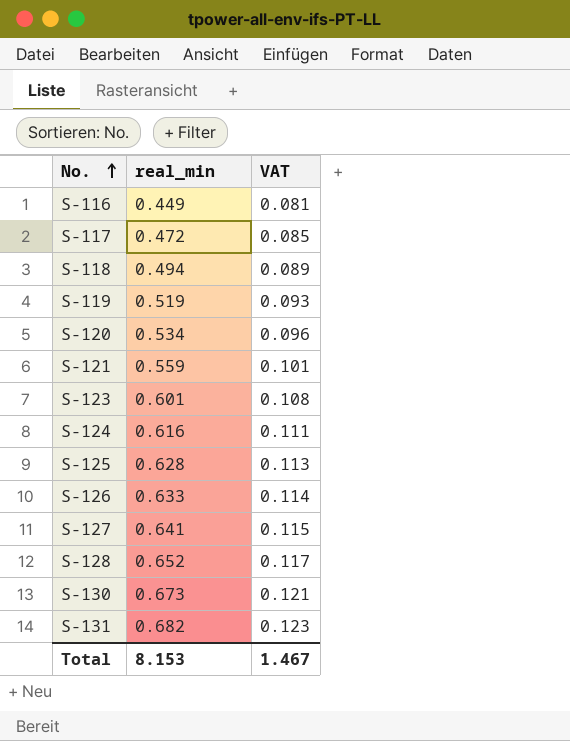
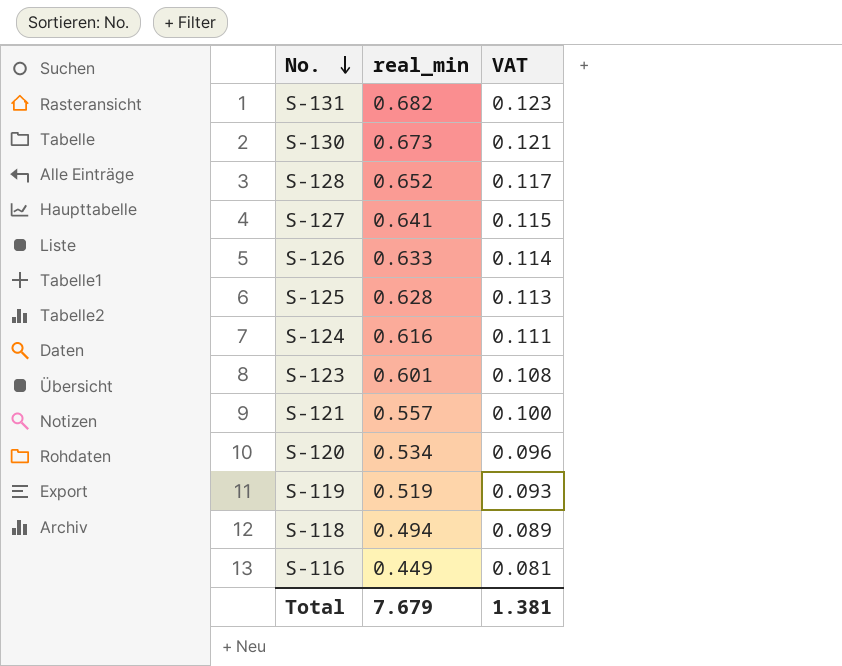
row order: No. ascending -> No. descending
row S-117: 0.472 | 0.085 -> none
S-121 | real_min: 0.559 -> 0.557
S-121 | VAT: 0.101 -> 0.100
Total | real_min: 8.153 -> 7.679
Total | VAT: 1.467 -> 1.381

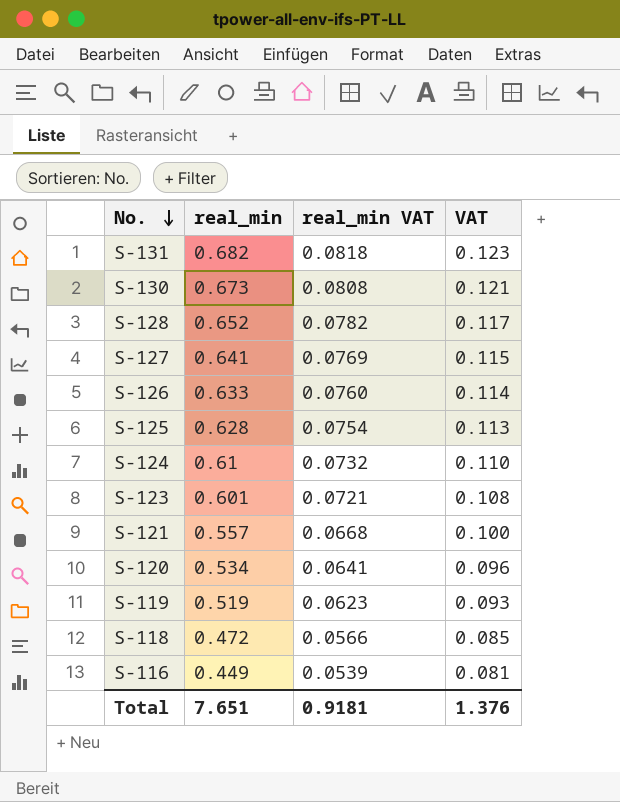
column real_min VAT | formula: none -> [real_min] * 0.12
S-124 | real_min: 0.616 -> 0.61
S-124 | VAT: 0.111 -> 0.110
S-118 | real_min: 0.494 -> 0.472
S-118 | VAT: 0.089 -> 0.085
Total | real_min: 7.679 -> 7.651
Total | VAT: 1.381 -> 1.376

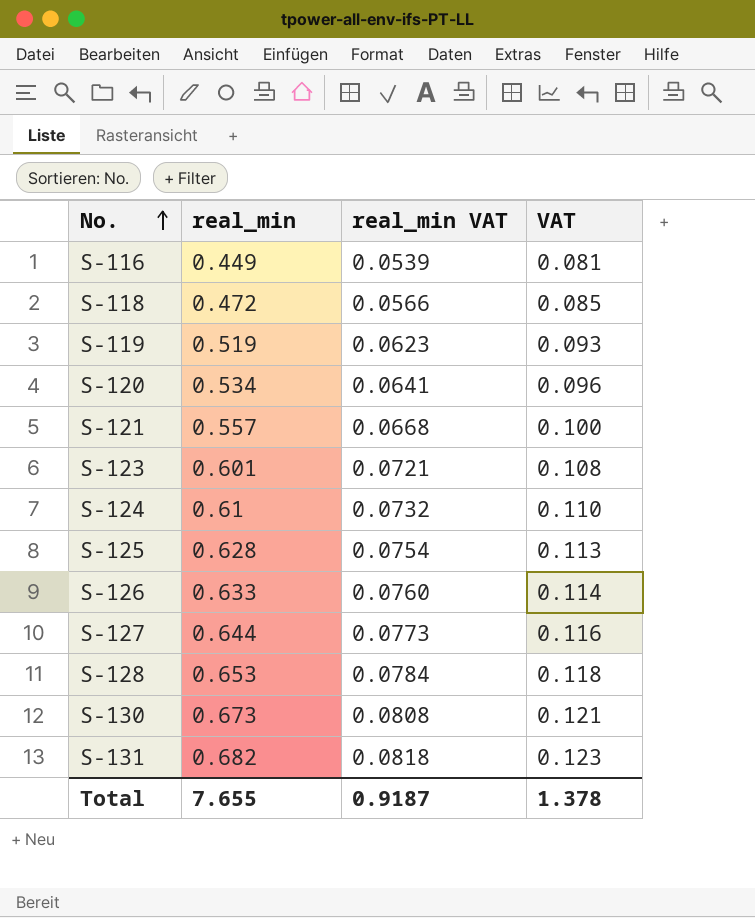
row order: No. descending -> No. ascending
S-127 | real_min: 0.641 -> 0.644
S-127 | real_min VAT: 0.0769 -> 0.0773
S-127 | VAT: 0.115 -> 0.116
S-128 | real_min: 0.652 -> 0.653
S-128 | real_min VAT: 0.0782 -> 0.0784
S-128 | VAT: 0.117 -> 0.118
Total | real_min: 7.651 -> 7.655
Total | real_min VAT: 0.9181 -> 0.9187
Total | VAT: 1.376 -> 1.378

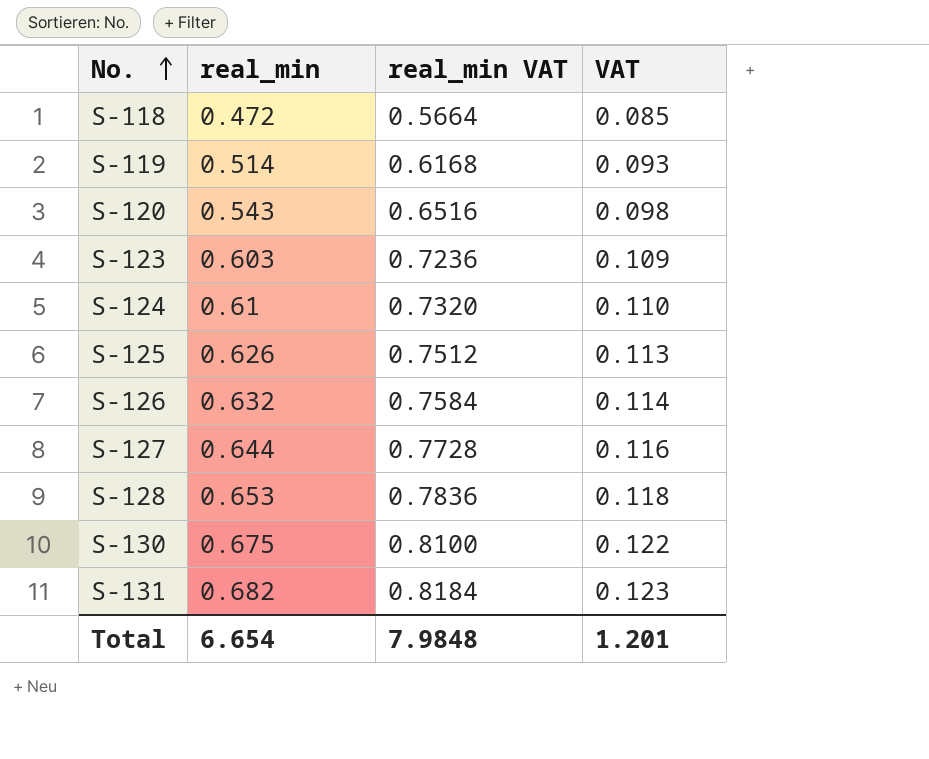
column real_min VAT | formula: [real_min] * 0.12 -> [real_min] * 1.2
row S-116: 0.449 | 0.0539 | 0.081 -> none
row S-121: 0.557 | 0.0668 | 0.100 -> none
S-119 | real_min: 0.519 -> 0.514
S-120 | real_min: 0.534 -> 0.543
S-120 | VAT: 0.096 -> 0.098
S-123 | real_min: 0.601 -> 0.603
S-123 | VAT: 0.108 -> 0.109
S-125 | real_min: 0.628 -> 0.626
S-126 | real_min: 0.633 -> 0.632
S-130 | real_min: 0.673 -> 0.675
S-130 | VAT: 0.121 -> 0.122
Total | real_min: 7.655 -> 6.654
Total | real_min VAT: 0.9187 -> 7.9848
Total | VAT: 1.378 -> 1.201

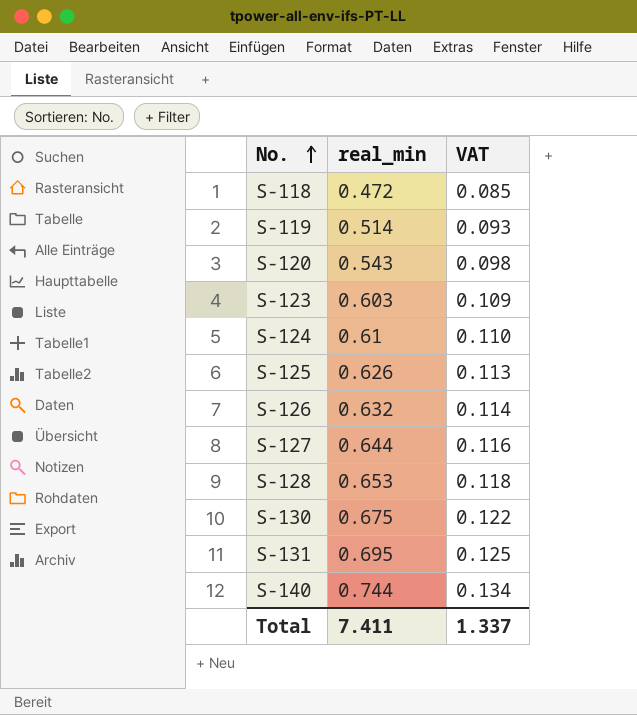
column real_min VAT | formula: [real_min] * 1.2 -> none
S-131 | real_min: 0.682 -> 0.695
S-131 | VAT: 0.123 -> 0.125
row S-140: none -> 0.744 | 0.134
Total | real_min: 6.654 -> 7.411
Total | VAT: 1.201 -> 1.337

